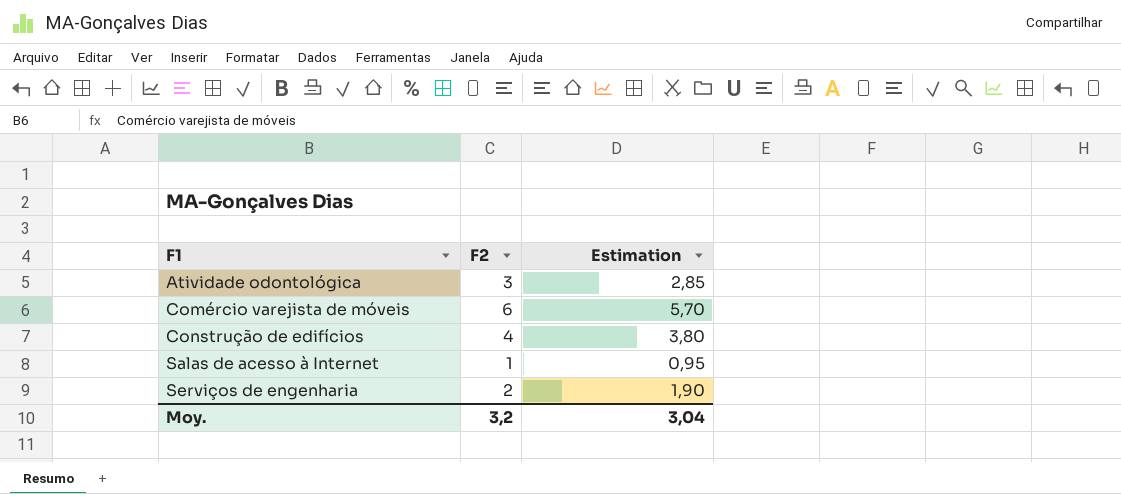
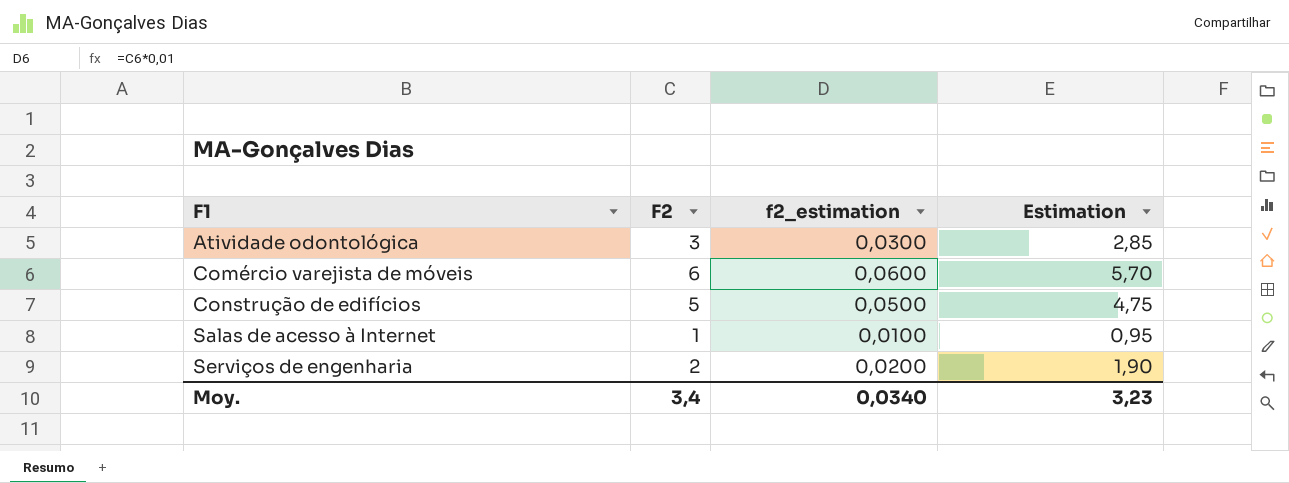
column f2_estimation | formula: none -> [F2] * 0,01
Construção de edifícios | F2: 4 -> 5
Construção de edifícios | Estimation: 3,80 -> 4,75
Moy. | F2: 3,2 -> 3,4
Moy. | Estimation: 3,04 -> 3,23

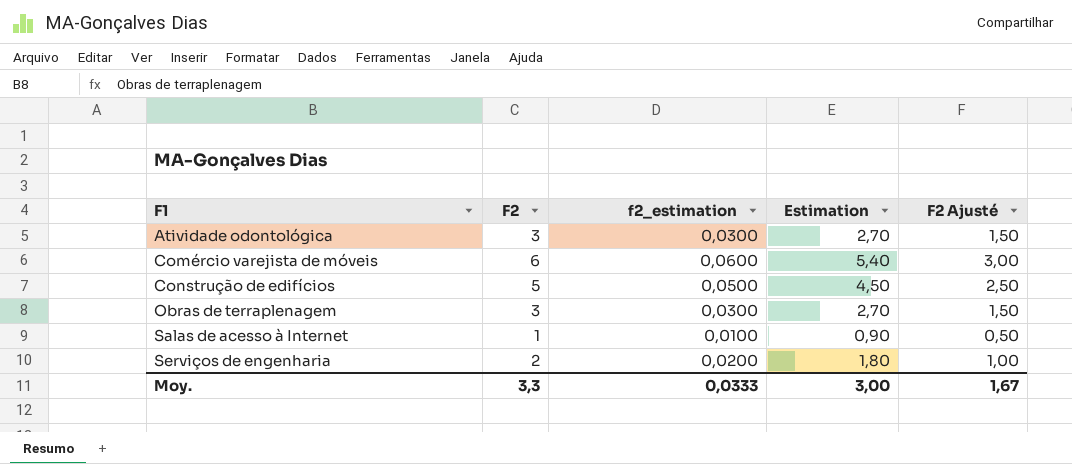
column Estimation | formula: [F2] * 0,95 -> [F2] * 0,9
column F2 Ajusté | formula: none -> [F2] * 0,5
row Obras de terraplenagem: none -> 3 | 0,0300 | 2,70 | 1,50
Moy. | F2: 3,4 -> 3,3
Moy. | f2_estimation: 0,0340 -> 0,0333
Moy. | Estimation: 3,23 -> 3,00

